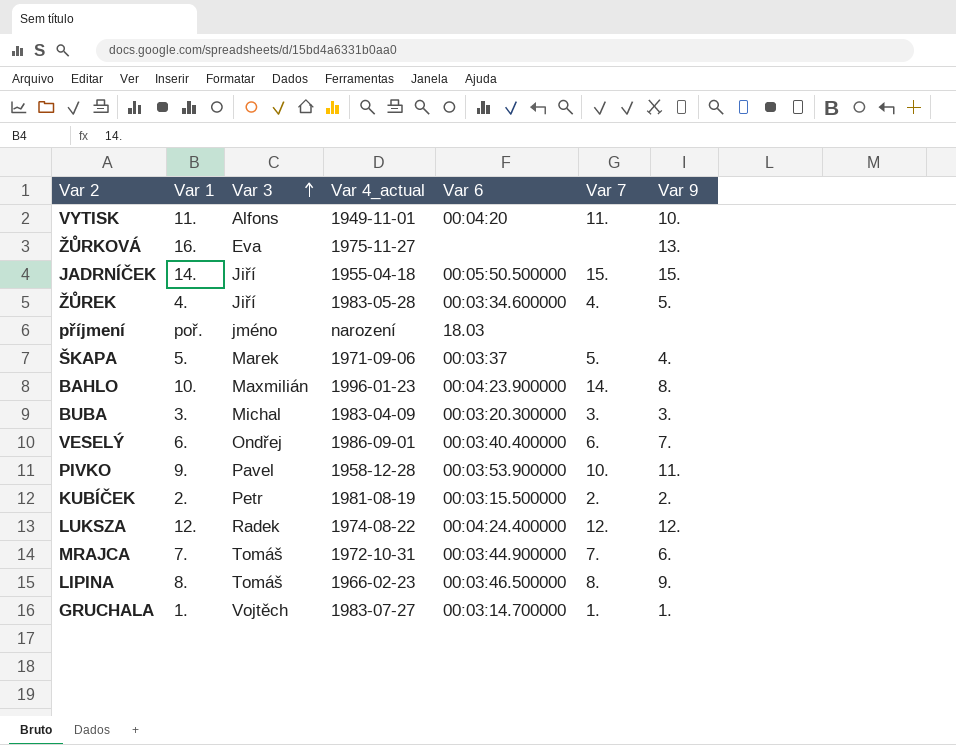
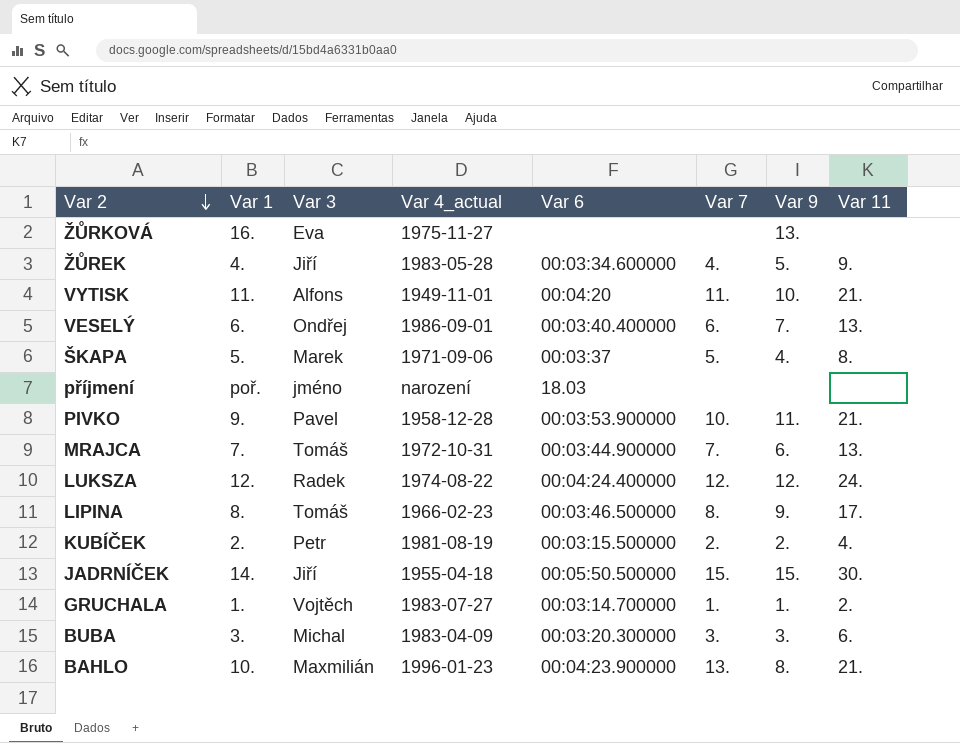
row order: Var 3 ascending -> Var 2 descending
column Var 11 | position: none -> 8
BAHLO | Var 7: 14. -> 13.

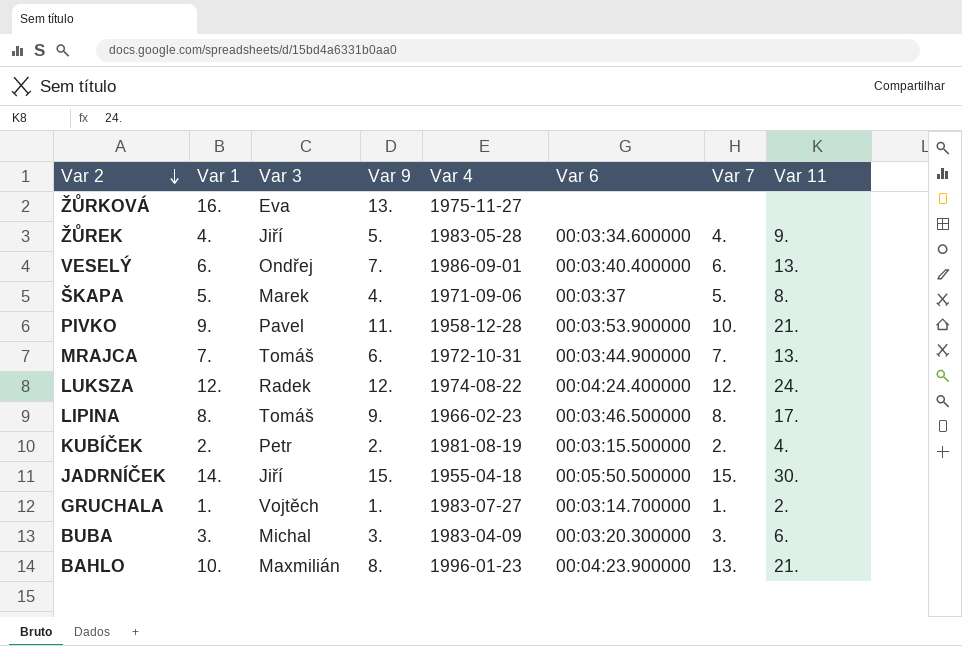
column Var 9 | position: 7 -> 4
column name: Var 4_actual -> Var 4
row VYTISK: 11. | Alfons | 1949-11-01 | 00:04:20 | 11. | 10. | 21. -> none
row příjmení: poř. | jméno | narození | 18.03 | none | none | none -> none

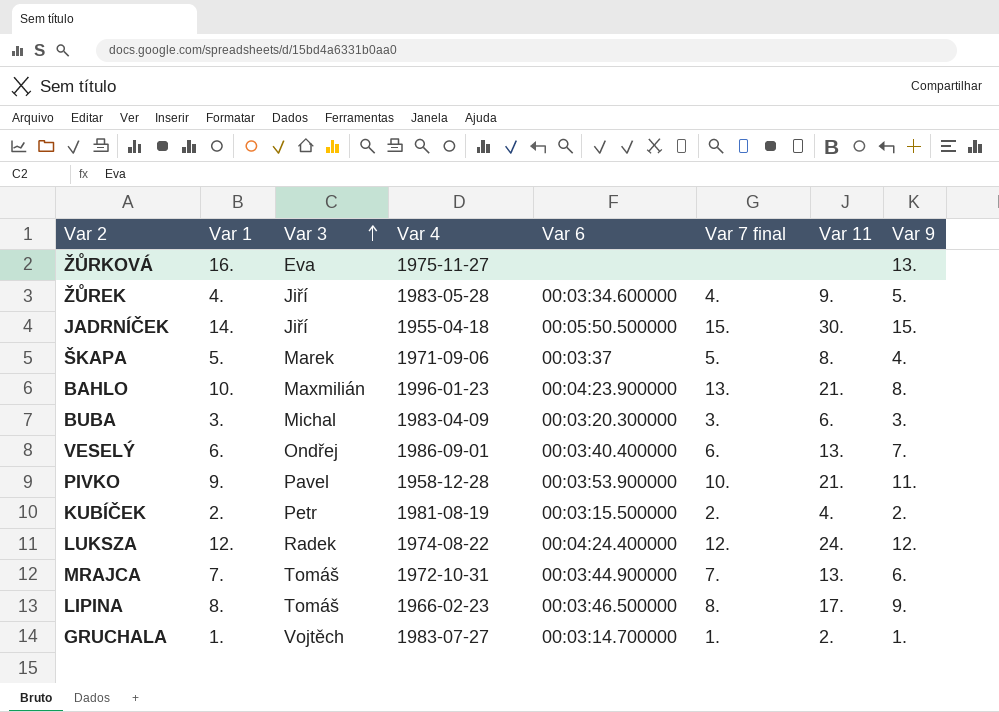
row order: Var 2 descending -> Var 3 ascending
column name: Var 7 -> Var 7 final
column Var 9 | position: 4 -> 8

